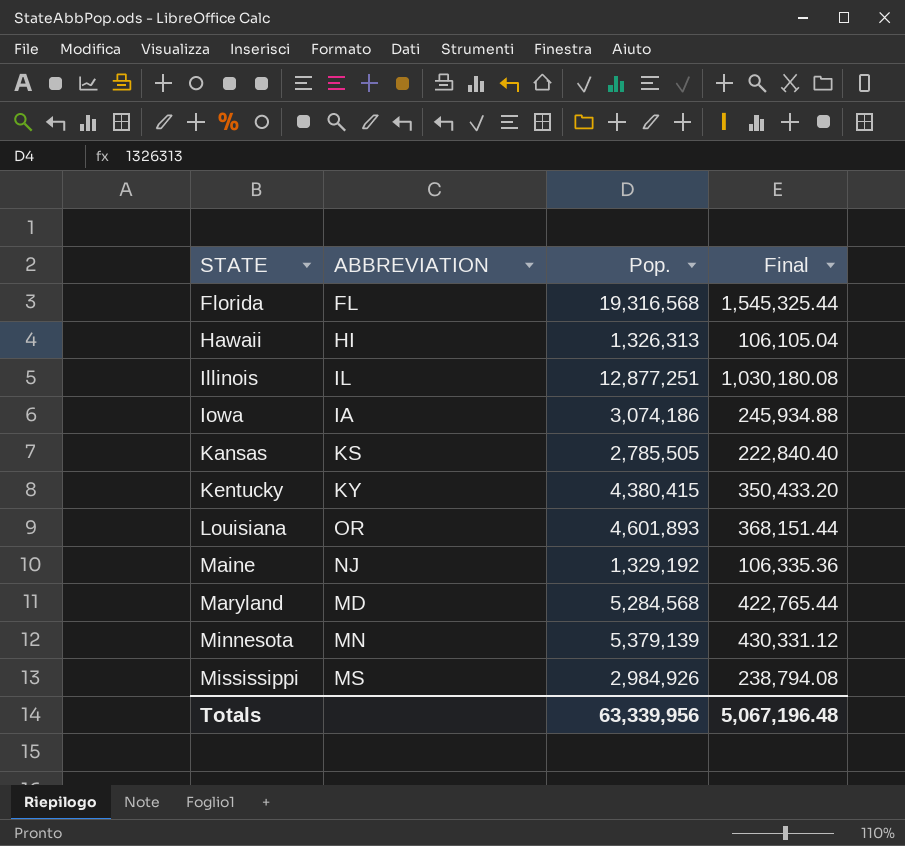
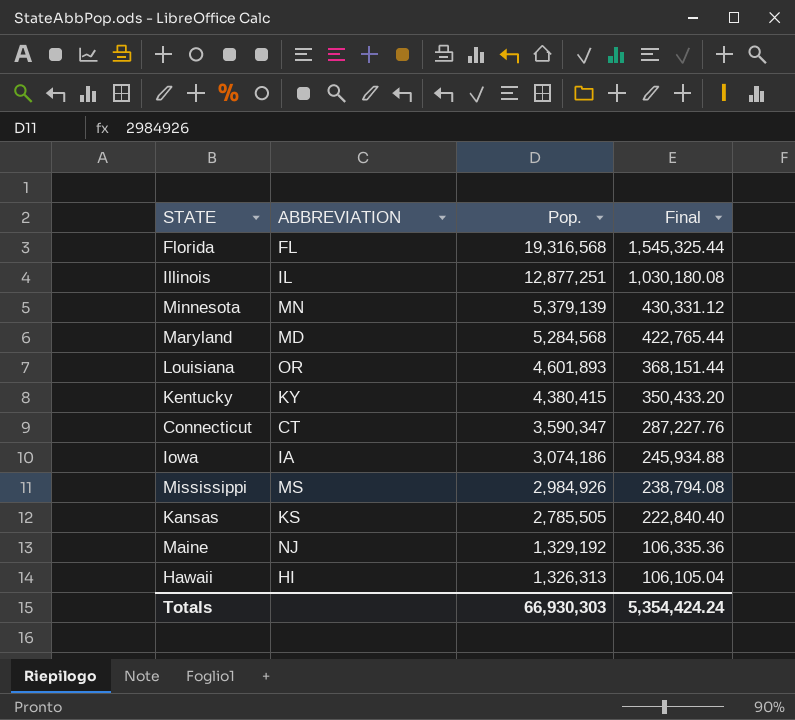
row order: STATE ascending -> Pop. descending
row Connecticut: none -> CT | 3,590,347 | 287,227.76
Totals | Pop.: 63,339,956 -> 66,930,303
Totals | Final: 5,067,196.48 -> 5,354,424.24

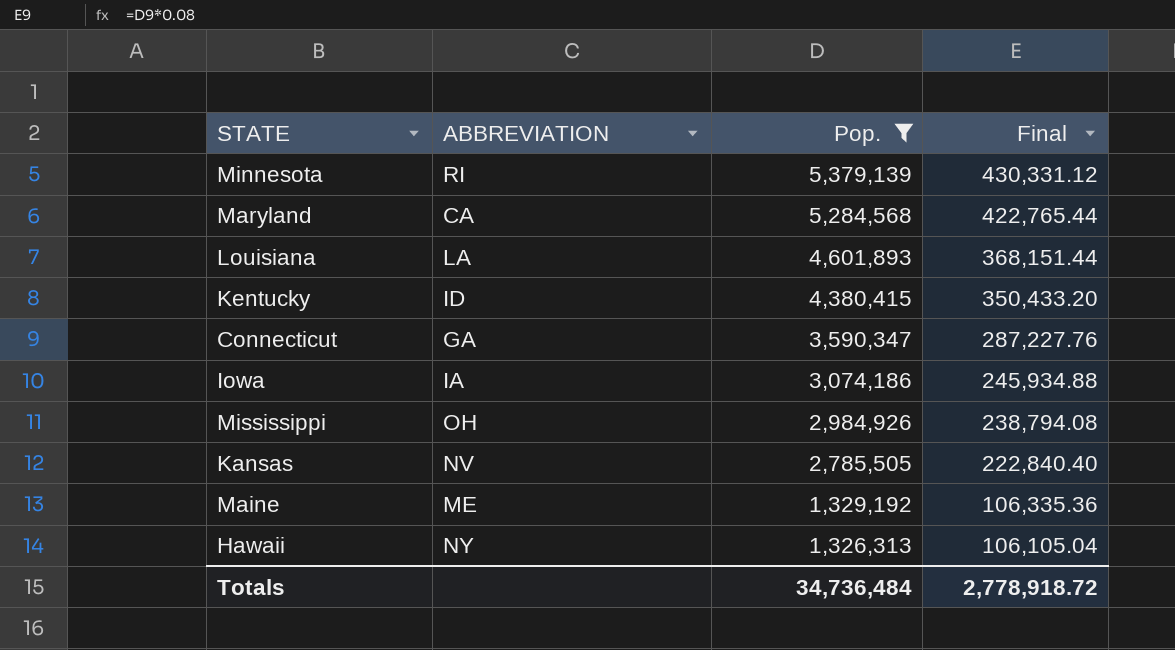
filter: none -> Pop. <= 5,379,139
Minnesota | ABBREVIATION: MN -> RI
Maryland | ABBREVIATION: MD -> CA
Louisiana | ABBREVIATION: OR -> LA
Kentucky | ABBREVIATION: KY -> ID
Connecticut | ABBREVIATION: CT -> GA
Mississippi | ABBREVIATION: MS -> OH
Kansas | ABBREVIATION: KS -> NV
Maine | ABBREVIATION: NJ -> ME
Hawaii | ABBREVIATION: HI -> NY
Totals | Pop.: 66,930,303 -> 34,736,484
Totals | Final: 5,354,424.24 -> 2,778,918.72

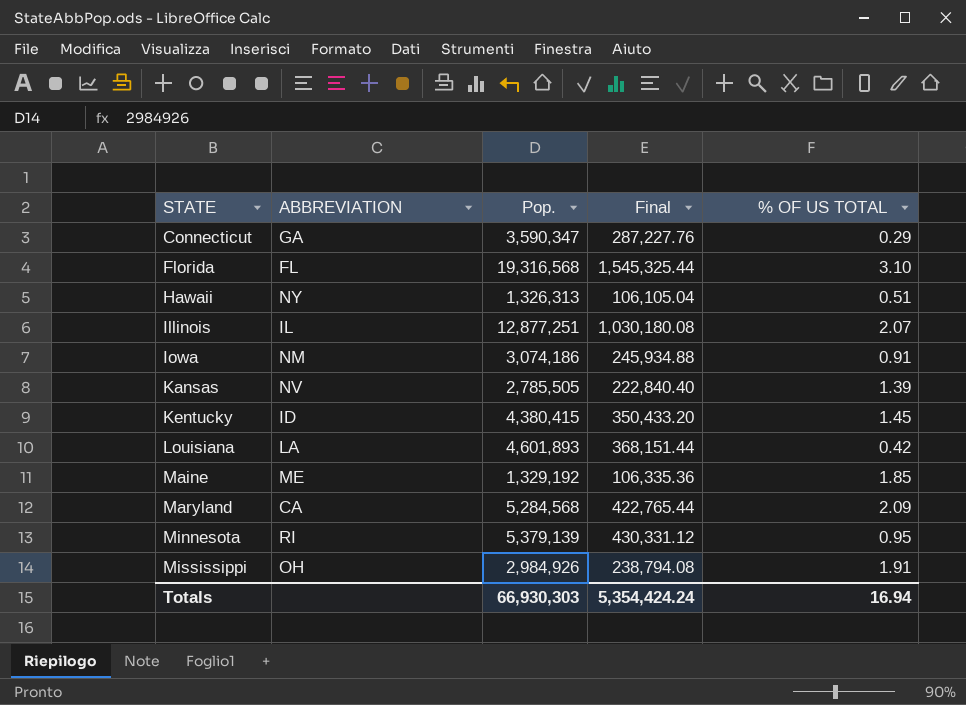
filter: Pop. <= 5,379,139 -> none
row order: Pop. descending -> STATE ascending
column % OF US TOTAL | position: none -> 5
Iowa | ABBREVIATION: IA -> NM
Totals | Pop.: 34,736,484 -> 66,930,303
Totals | Final: 2,778,918.72 -> 5,354,424.24

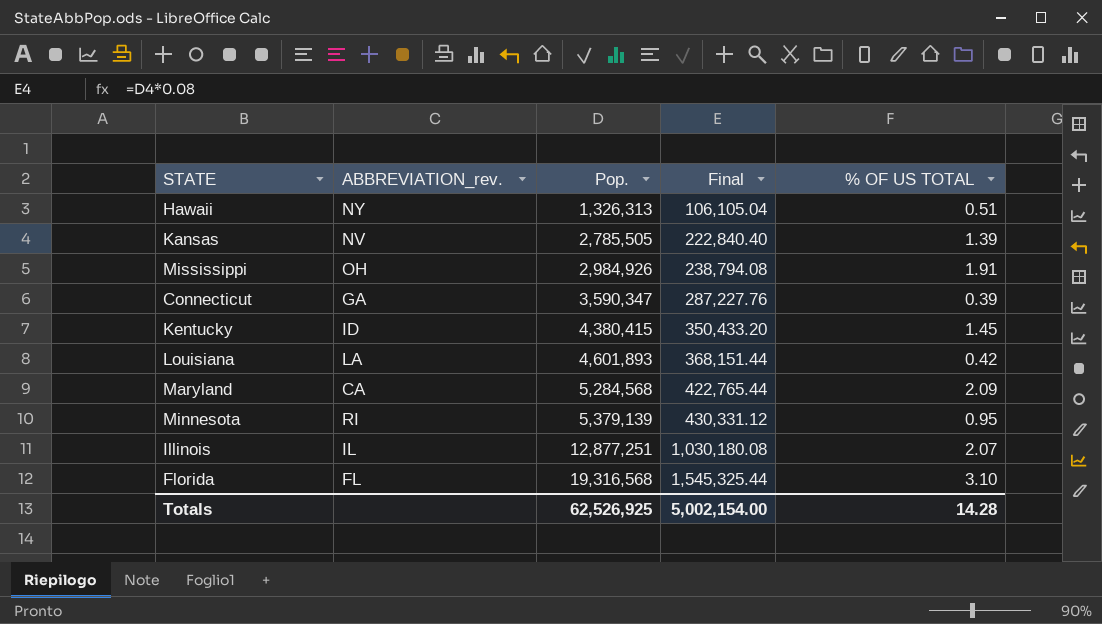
row order: STATE ascending -> Pop. ascending
column name: ABBREVIATION -> ABBREVIATION_rev.
row Iowa: NM | 3,074,186 | 245,934.88 | 0.91 -> none
row Maine: ME | 1,329,192 | 106,335.36 | 1.85 -> none
Connecticut | % OF US TOTAL: 0.29 -> 0.39
Totals | Pop.: 66,930,303 -> 62,526,925
Totals | Final: 5,354,424.24 -> 5,002,154.00
Totals | % OF US TOTAL: 16.94 -> 14.28

